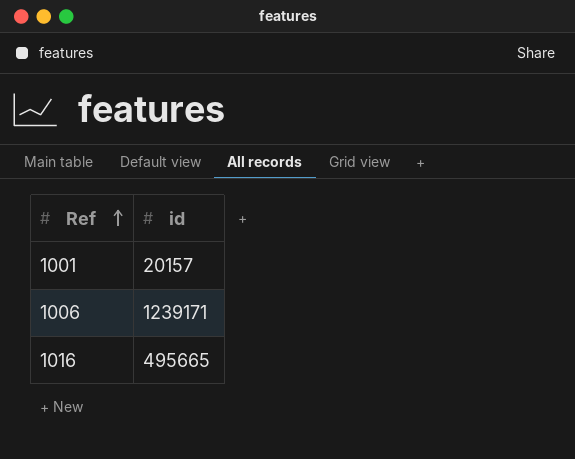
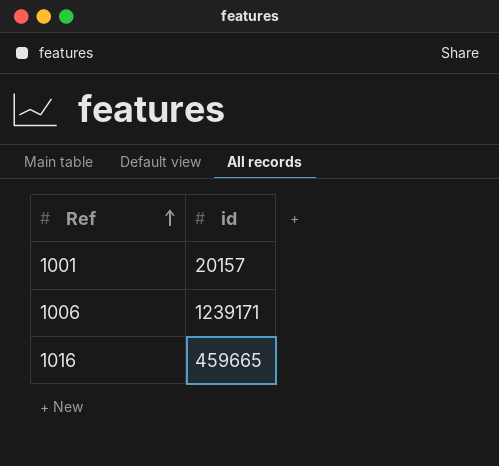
1016 | id: 495665 -> 459665

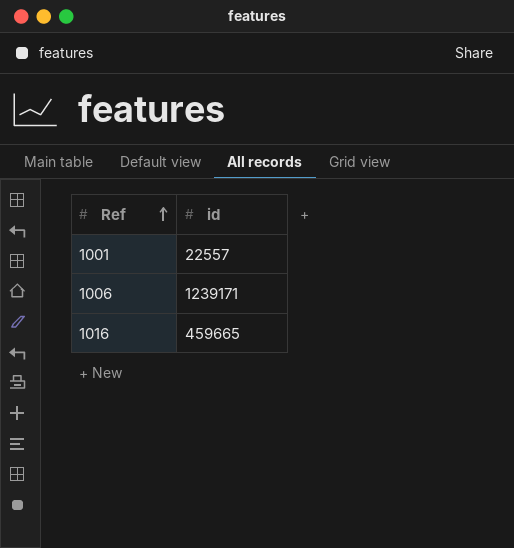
1001 | id: 20157 -> 22557

